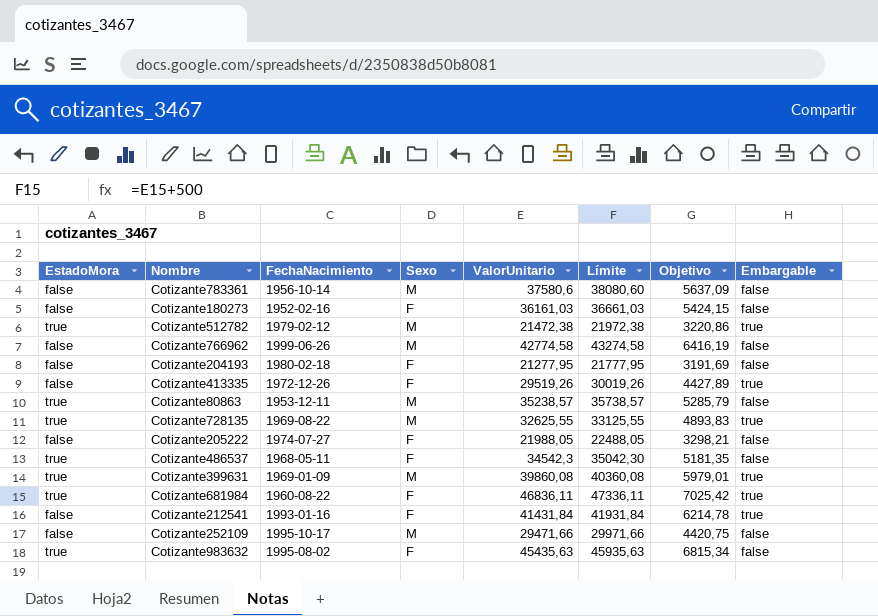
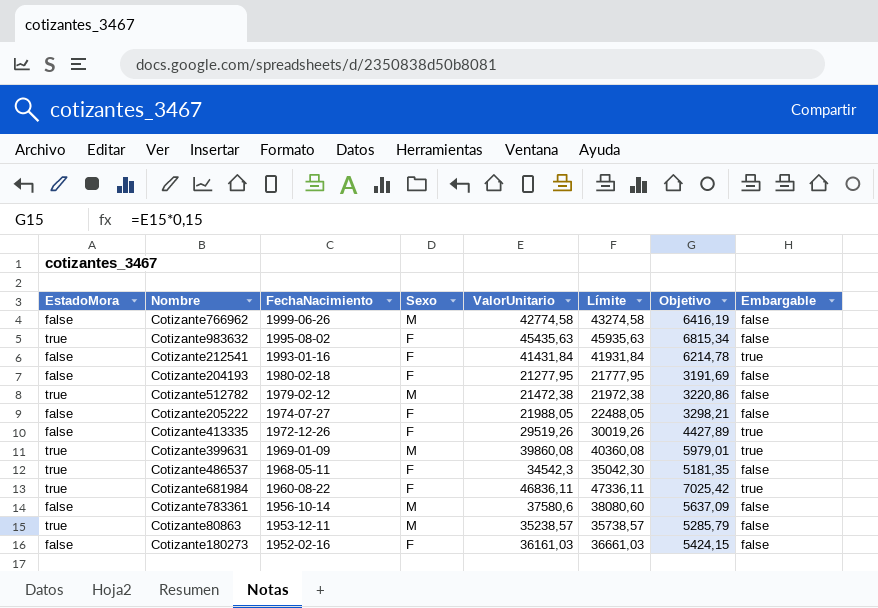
row order: none -> FechaNacimiento descending
row Cotizante728135: true | 1969-08-22 | M | 32625,55 | 33125,55 | 4893,83 | true -> none
row Cotizante252109: false | 1995-10-17 | M | 29471,66 | 29971,66 | 4420,75 | false -> none
Cotizante512782 | Embargable: true -> false

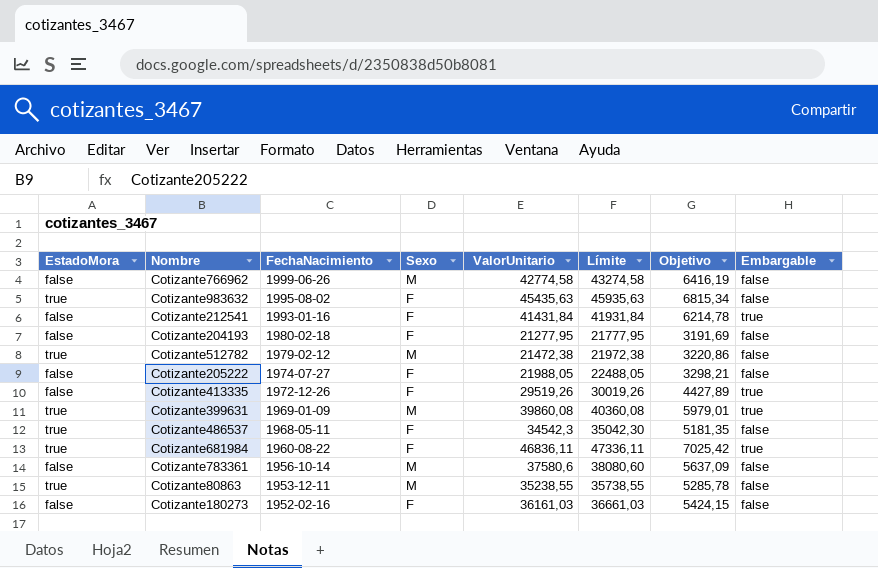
Cotizante80863 | ValorUnitario: 35238,57 -> 35238,55
Cotizante80863 | Límite: 35738,57 -> 35738,55
Cotizante80863 | Objetivo: 5285,79 -> 5285,78

